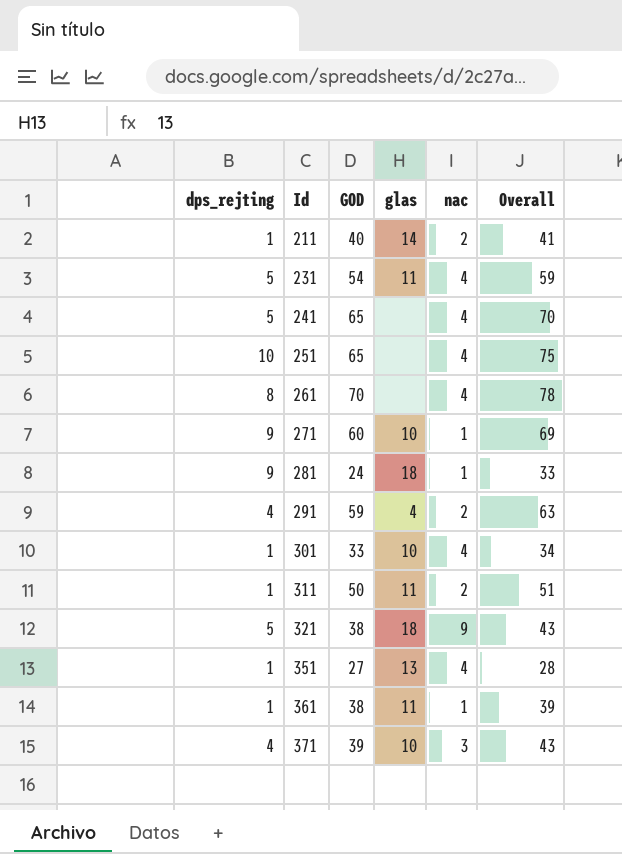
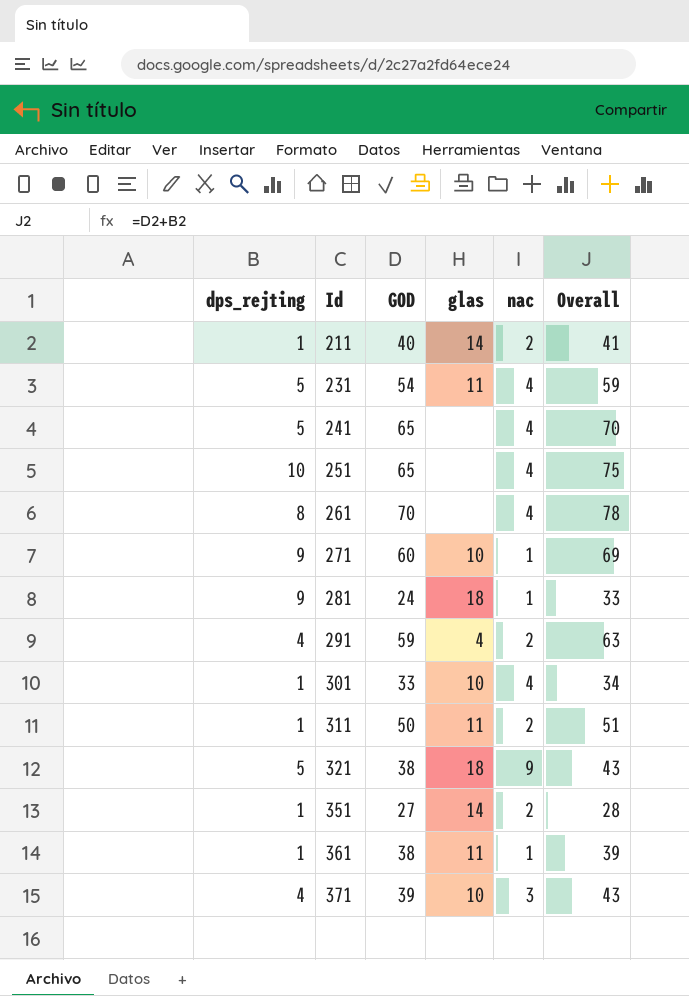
351 | glas: 13 -> 14
351 | nac: 4 -> 2

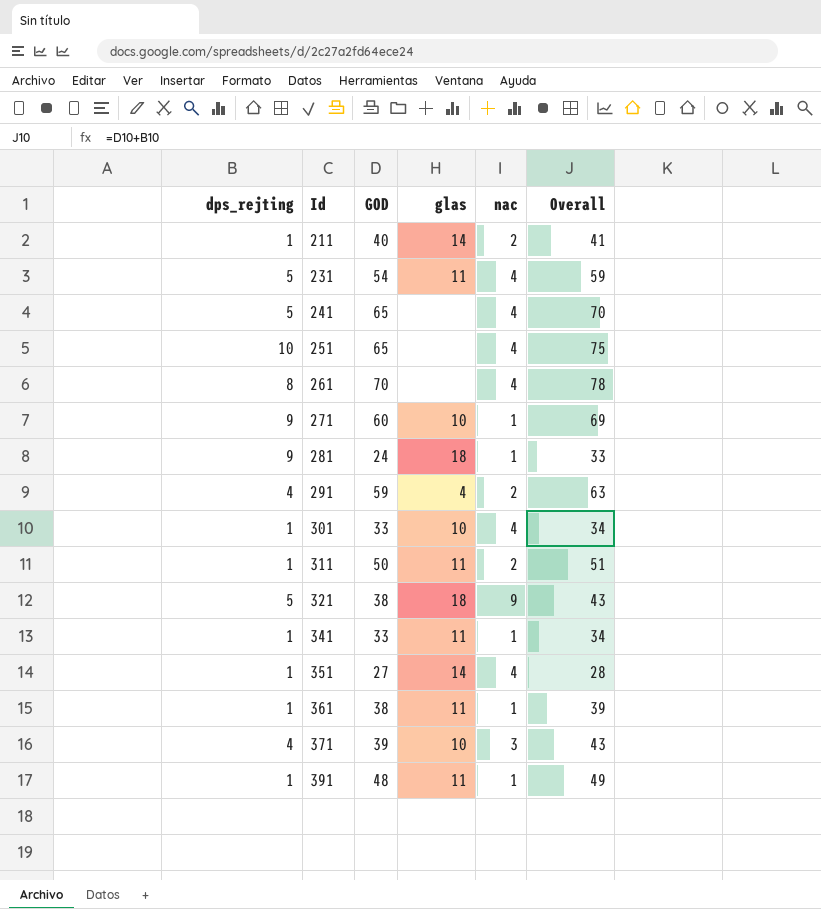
row 341: none -> 1 | 33 | 11 | 1 | 34
351 | nac: 2 -> 4
row 391: none -> 1 | 48 | 11 | 1 | 49

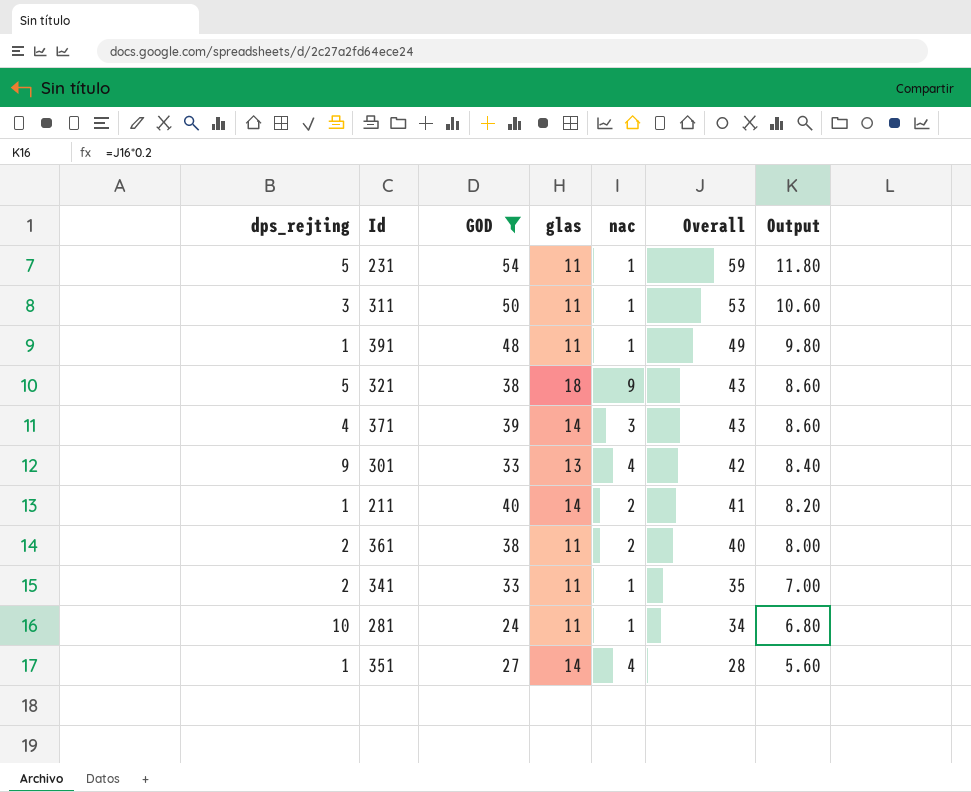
filter: none -> GOD <= 54
row order: Id ascending -> Overall descending
column Output | formula: none -> [Overall] * 0.2
231 | nac: 4 -> 1
311 | dps_rejting: 1 -> 3
311 | nac: 2 -> 1
311 | Overall: 51 -> 53
371 | glas: 10 -> 14
301 | dps_rejting: 1 -> 9
301 | glas: 10 -> 13
301 | Overall: 34 -> 42
361 | dps_rejting: 1 -> 2
361 | nac: 1 -> 2
361 | Overall: 39 -> 40
341 | dps_rejting: 1 -> 2
341 | Overall: 34 -> 35
281 | dps_rejting: 9 -> 10
281 | glas: 18 -> 11
281 | Overall: 33 -> 34

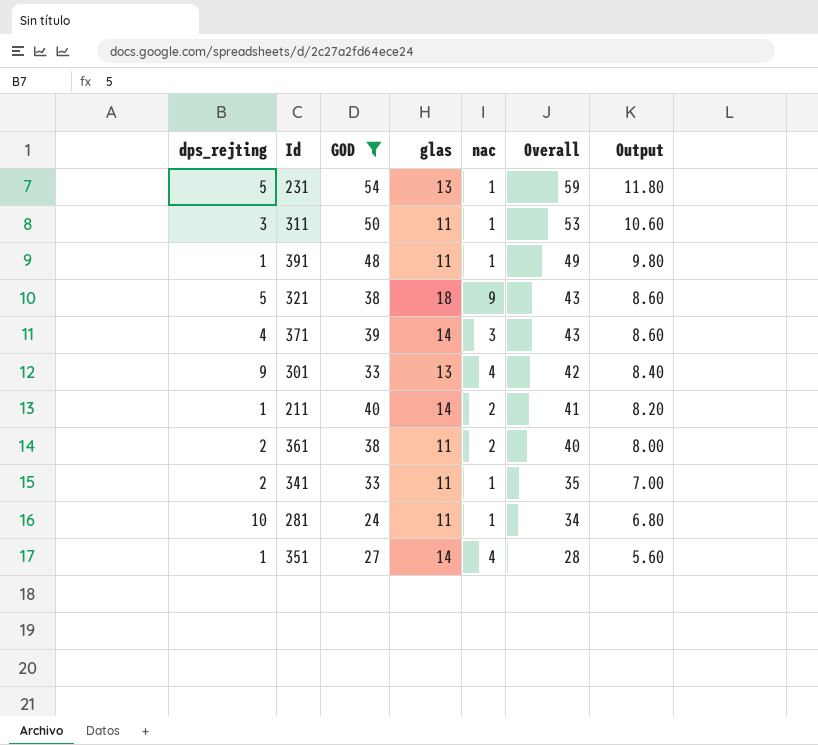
231 | glas: 11 -> 13

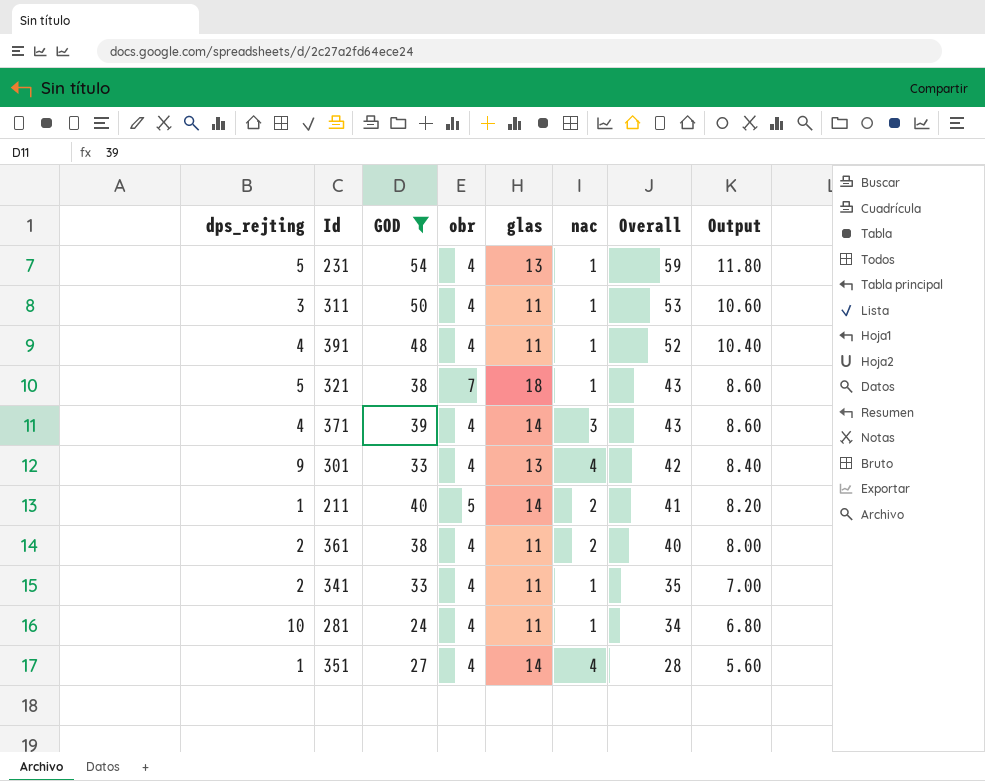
column obr | position: none -> 4
391 | dps_rejting: 1 -> 4
391 | Overall: 49 -> 52
391 | Output: 9.80 -> 10.40
321 | nac: 9 -> 1

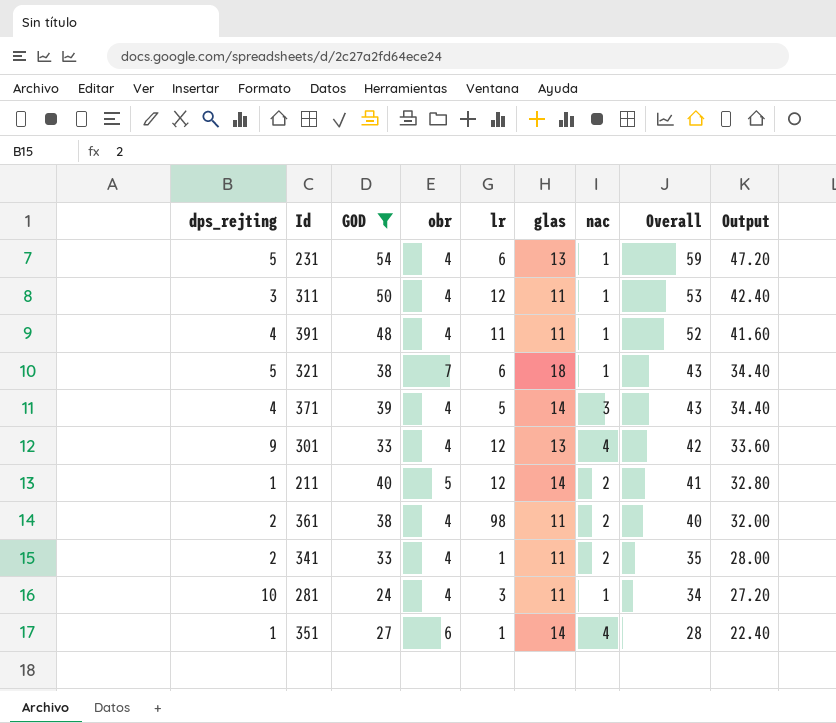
column lr | position: none -> 5
column Output | formula: [Overall] * 0.2 -> [Overall] * 0.8
341 | nac: 1 -> 2
351 | obr: 4 -> 6

